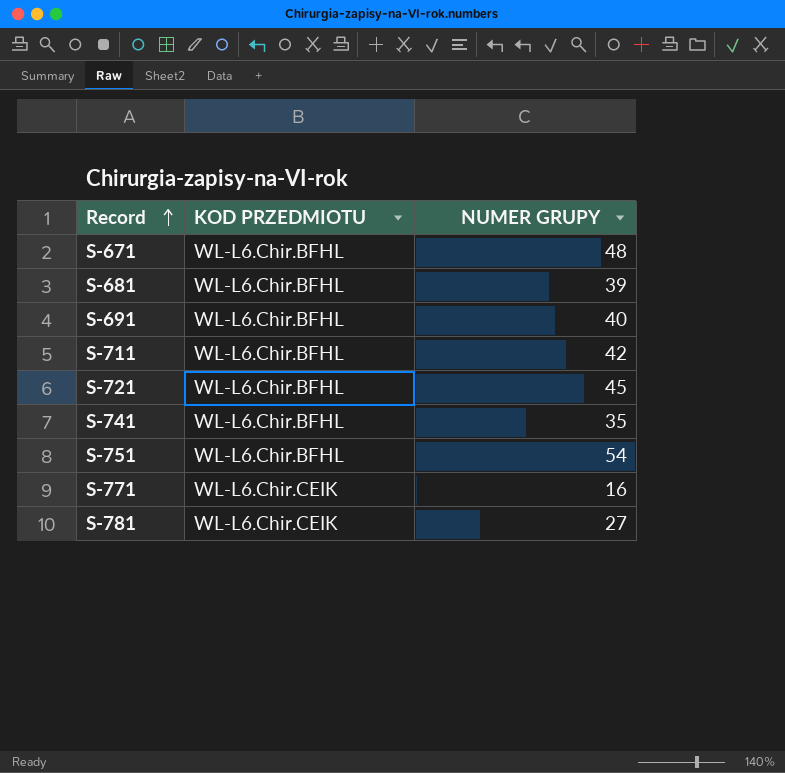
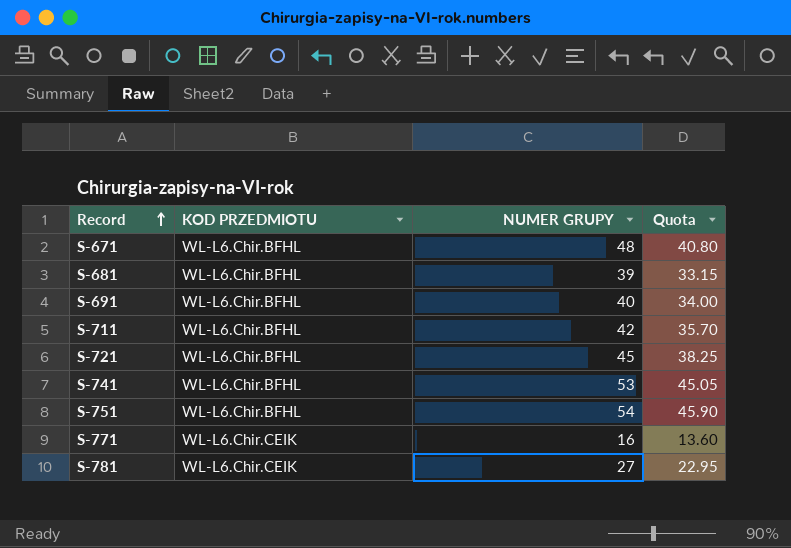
column Quota | formula: none -> [NUMER GRUPY] * 0.85
S-741 | NUMER GRUPY: 35 -> 53

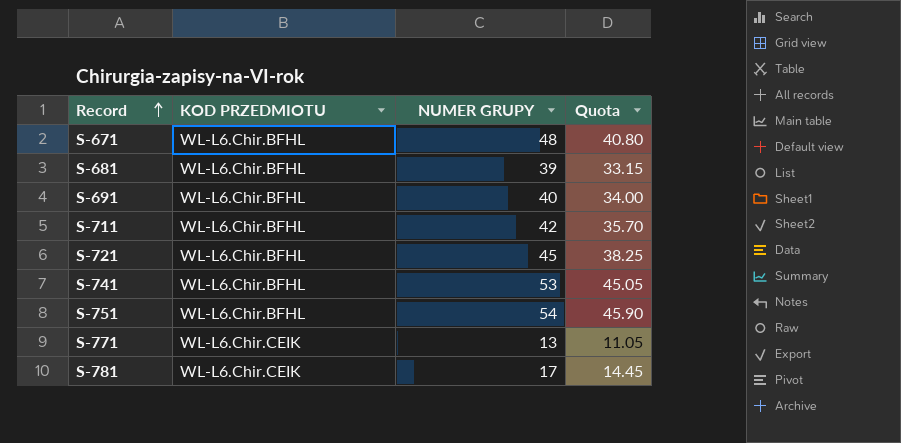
S-771 | NUMER GRUPY: 16 -> 13
S-771 | Quota: 13.60 -> 11.05
S-781 | NUMER GRUPY: 27 -> 17
S-781 | Quota: 22.95 -> 14.45

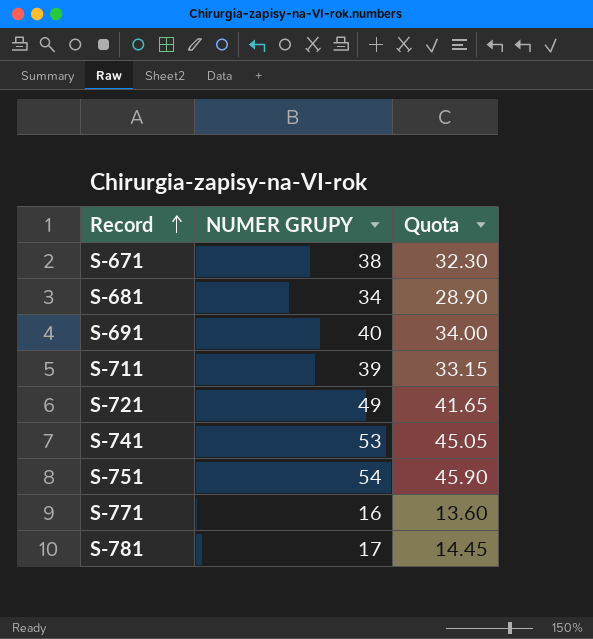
column KOD PRZEDMIOTU | position: 2 -> none
S-671 | NUMER GRUPY: 48 -> 38
S-671 | Quota: 40.80 -> 32.30
S-681 | NUMER GRUPY: 39 -> 34
S-681 | Quota: 33.15 -> 28.90
S-711 | NUMER GRUPY: 42 -> 39
S-711 | Quota: 35.70 -> 33.15
S-721 | NUMER GRUPY: 45 -> 49
S-721 | Quota: 38.25 -> 41.65
S-771 | NUMER GRUPY: 13 -> 16
S-771 | Quota: 11.05 -> 13.60

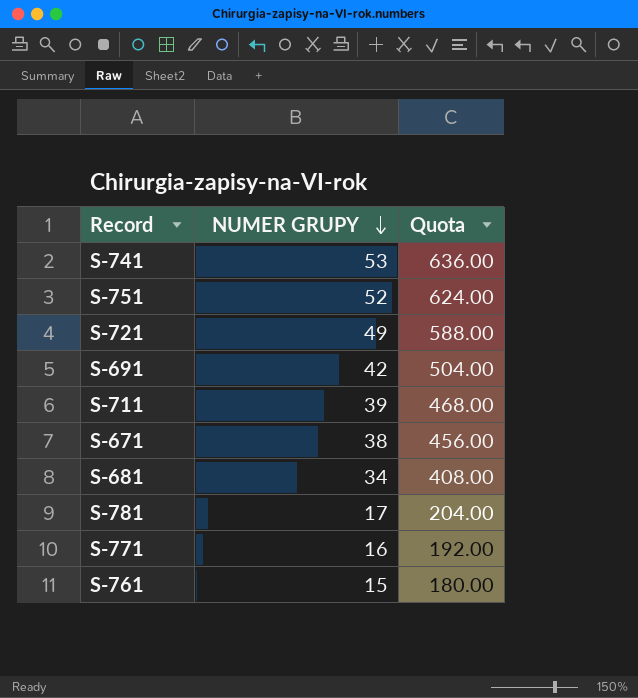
row order: Record ascending -> NUMER GRUPY descending
column Quota | formula: [NUMER GRUPY] * 0.85 -> [NUMER GRUPY] * 12
S-751 | NUMER GRUPY: 54 -> 52
S-691 | NUMER GRUPY: 40 -> 42
row S-761: none -> 15 | 180.00

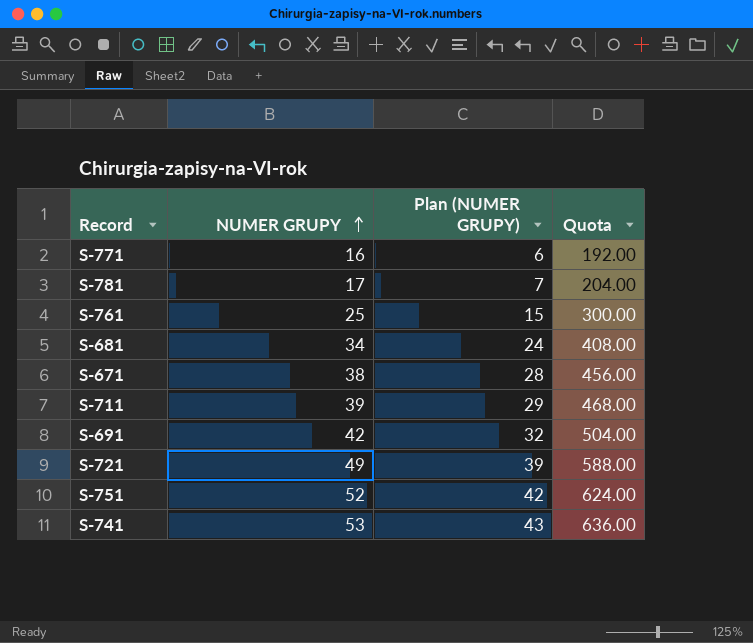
row order: NUMER GRUPY descending -> NUMER GRUPY ascending
column Plan (NUMER GRUPY) | formula: none -> [NUMER GRUPY] - 10
S-761 | NUMER GRUPY: 15 -> 25
S-761 | Quota: 180.00 -> 300.00

